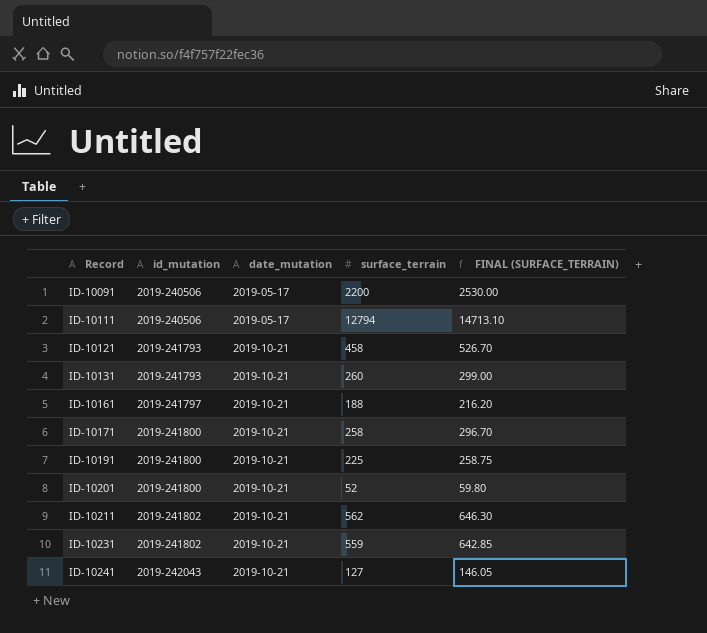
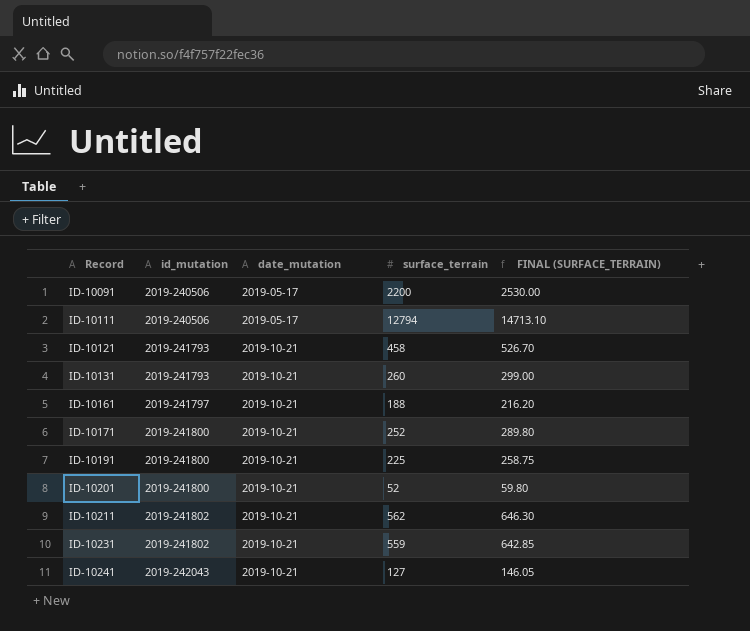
ID-10171 | surface_terrain: 258 -> 252
ID-10171 | FINAL (SURFACE_TERRAIN): 296.70 -> 289.80

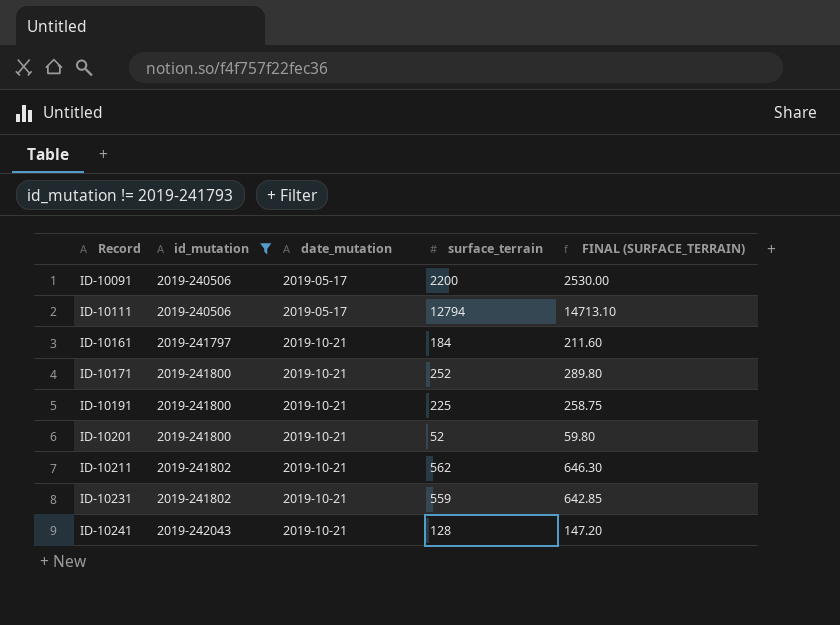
filter: none -> id_mutation != 2019-241793
ID-10161 | surface_terrain: 188 -> 184
ID-10161 | FINAL (SURFACE_TERRAIN): 216.20 -> 211.60
ID-10241 | surface_terrain: 127 -> 128
ID-10241 | FINAL (SURFACE_TERRAIN): 146.05 -> 147.20

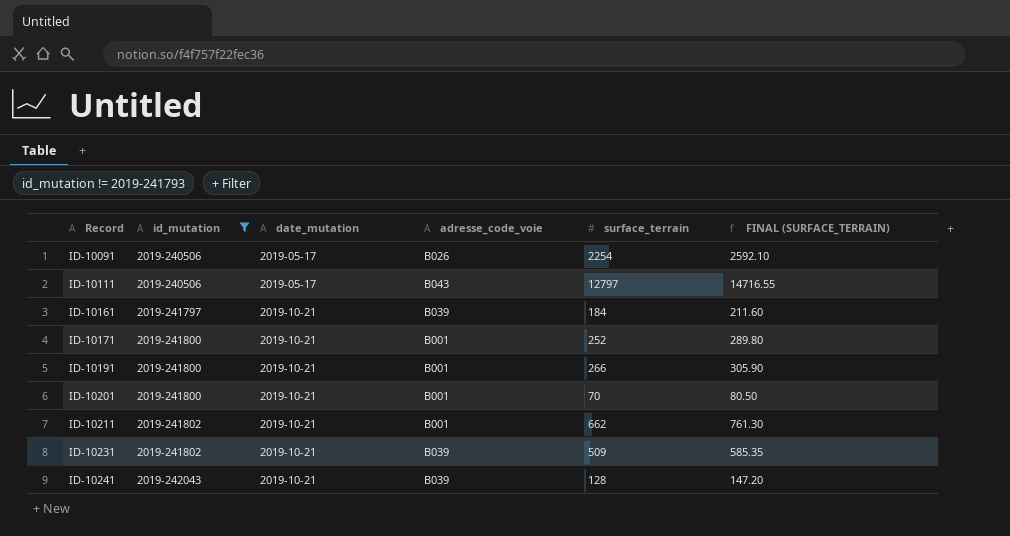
column adresse_code_voie | position: none -> 4
ID-10091 | surface_terrain: 2200 -> 2254
ID-10091 | FINAL (SURFACE_TERRAIN): 2530.00 -> 2592.10
ID-10111 | surface_terrain: 12794 -> 12797
ID-10111 | FINAL (SURFACE_TERRAIN): 14713.10 -> 14716.55
ID-10191 | surface_terrain: 225 -> 266
ID-10191 | FINAL (SURFACE_TERRAIN): 258.75 -> 305.90
ID-10201 | surface_terrain: 52 -> 70
ID-10201 | FINAL (SURFACE_TERRAIN): 59.80 -> 80.50
ID-10211 | surface_terrain: 562 -> 662
ID-10211 | FINAL (SURFACE_TERRAIN): 646.30 -> 761.30
ID-10231 | surface_terrain: 559 -> 509
ID-10231 | FINAL (SURFACE_TERRAIN): 642.85 -> 585.35

